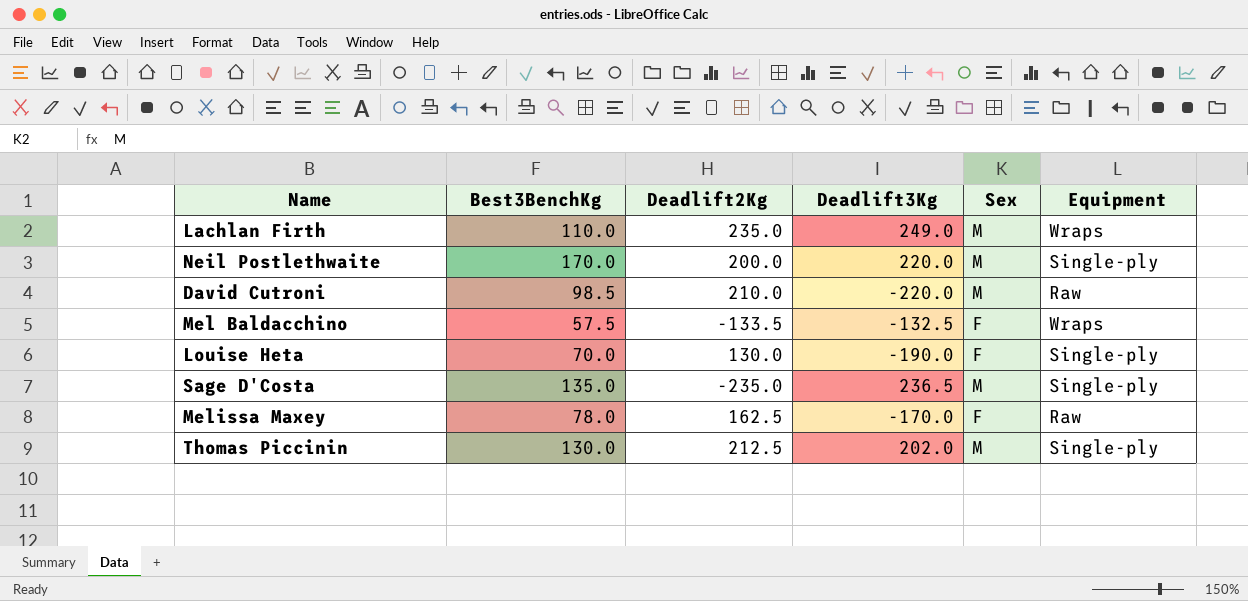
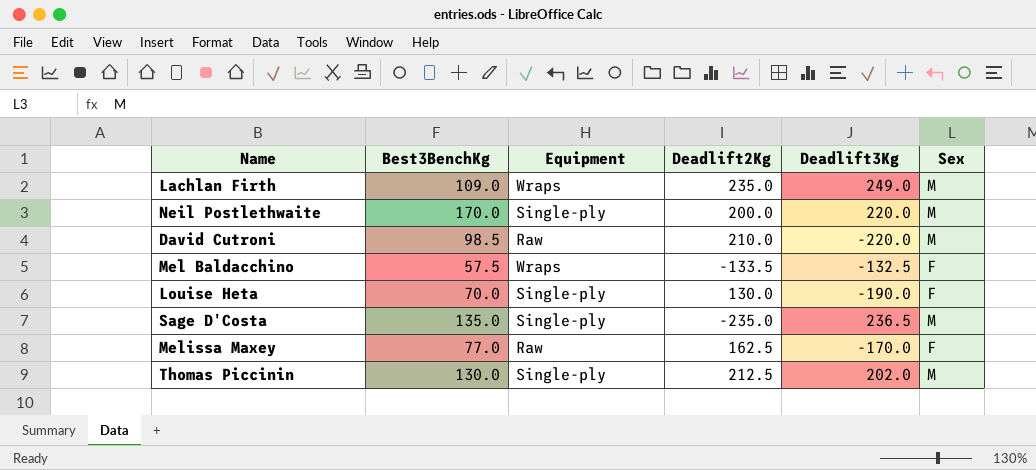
column Equipment | position: 6 -> 3
Lachlan Firth | Best3BenchKg: 110.0 -> 109.0
Melissa Maxey | Best3BenchKg: 78.0 -> 77.0

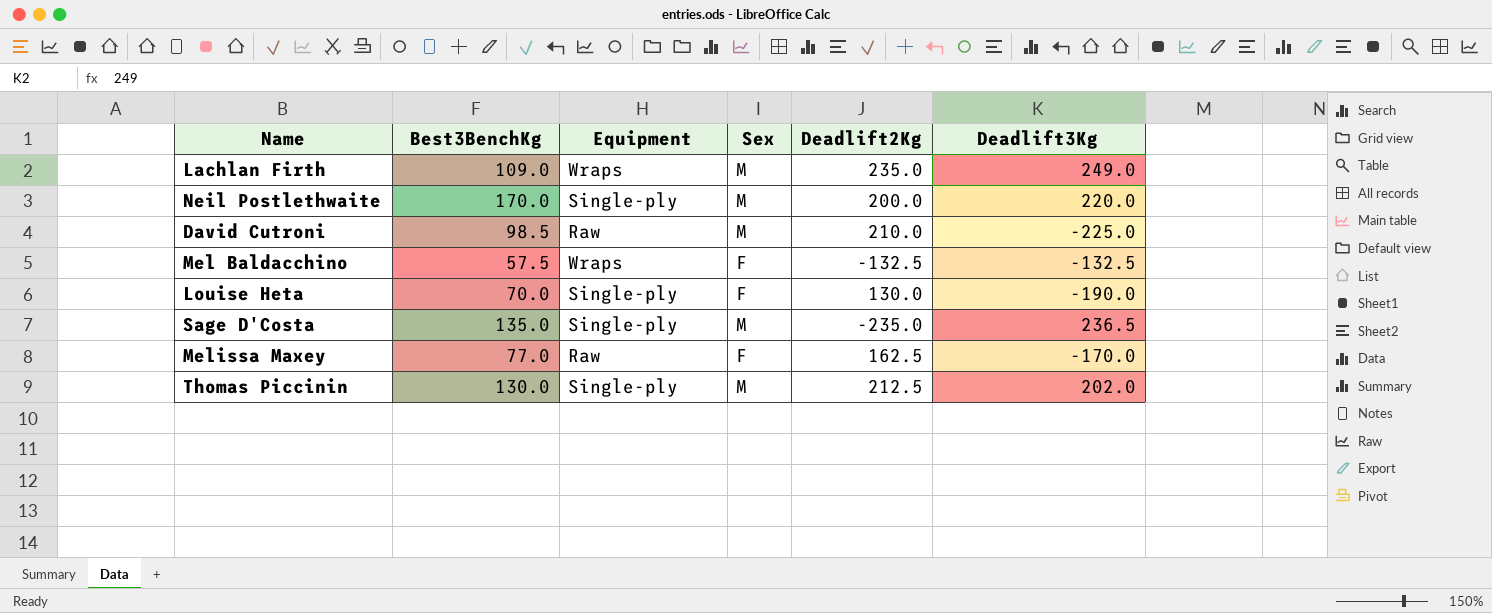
column Sex | position: 6 -> 4
David Cutroni | Deadlift3Kg: -220.0 -> -225.0
Mel Baldacchino | Deadlift2Kg: -133.5 -> -132.5

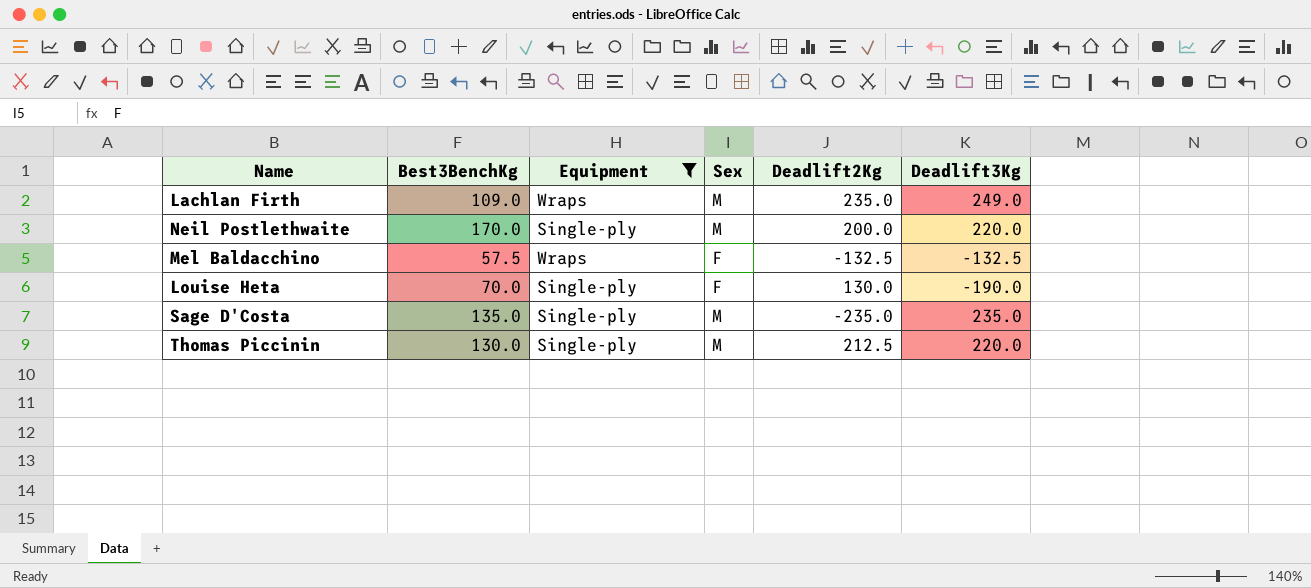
filter: none -> Equipment != Raw
Sage D'Costa | Deadlift3Kg: 236.5 -> 235.0
Thomas Piccinin | Deadlift3Kg: 202.0 -> 220.0

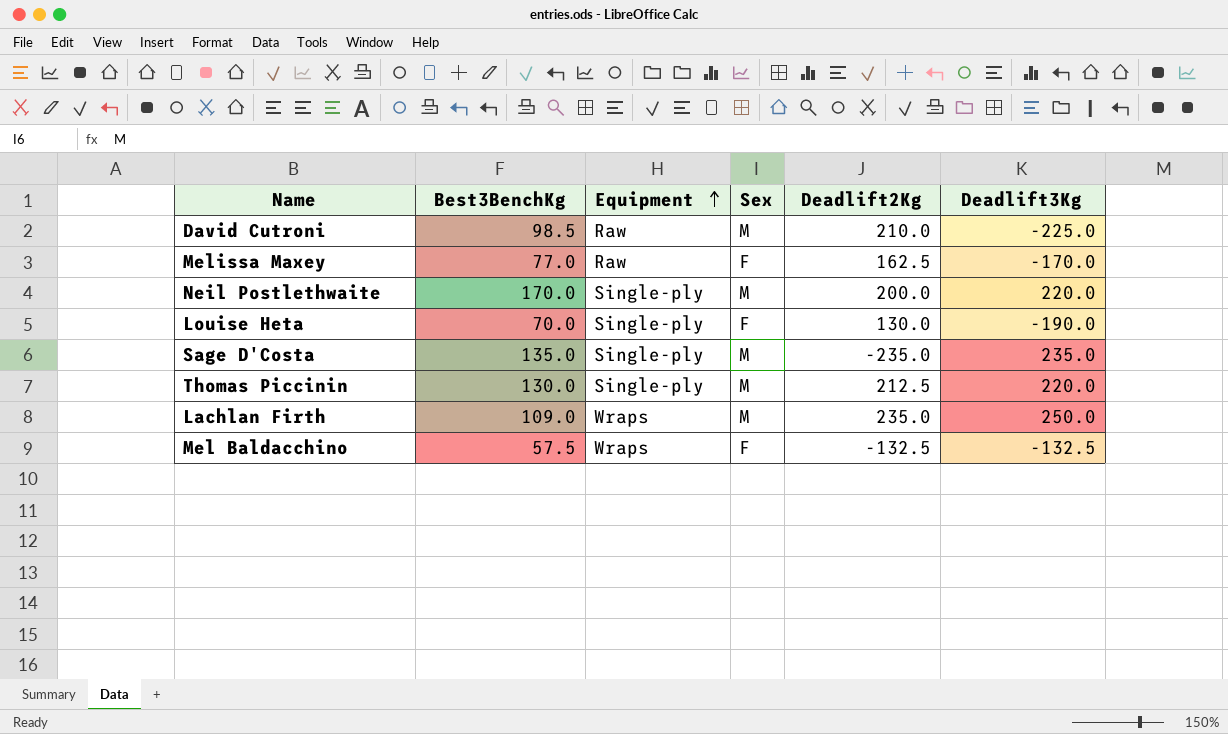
filter: Equipment != Raw -> none
row order: none -> Equipment ascending
Lachlan Firth | Deadlift3Kg: 249.0 -> 250.0

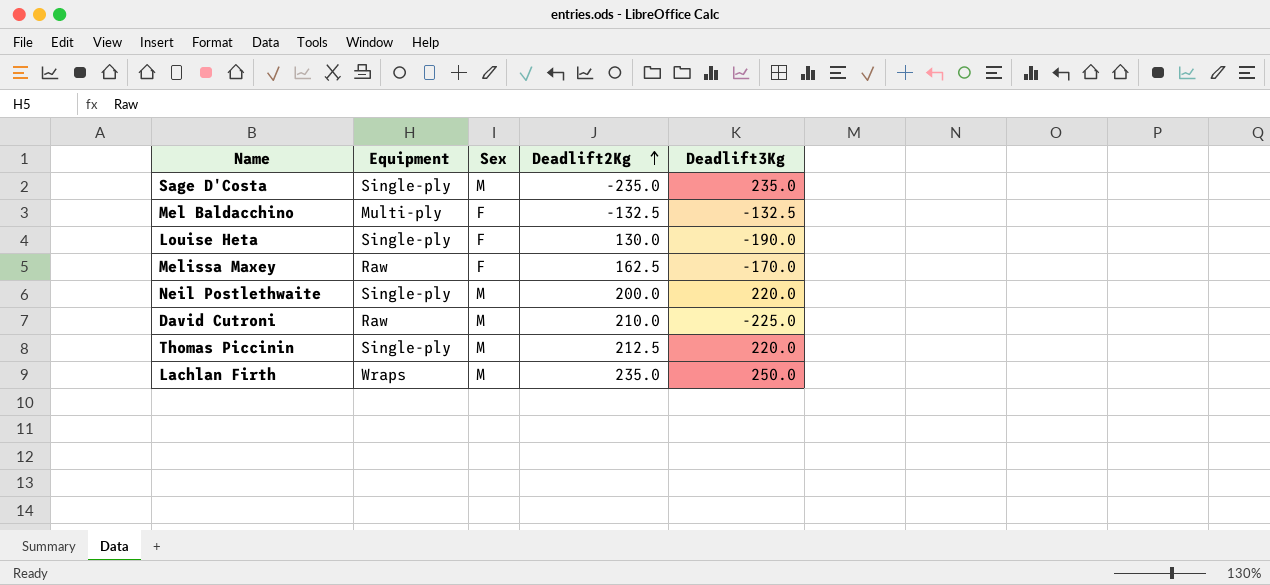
row order: Equipment ascending -> Deadlift2Kg ascending
column Best3BenchKg | position: 2 -> none
Mel Baldacchino | Equipment: Wraps -> Multi-ply

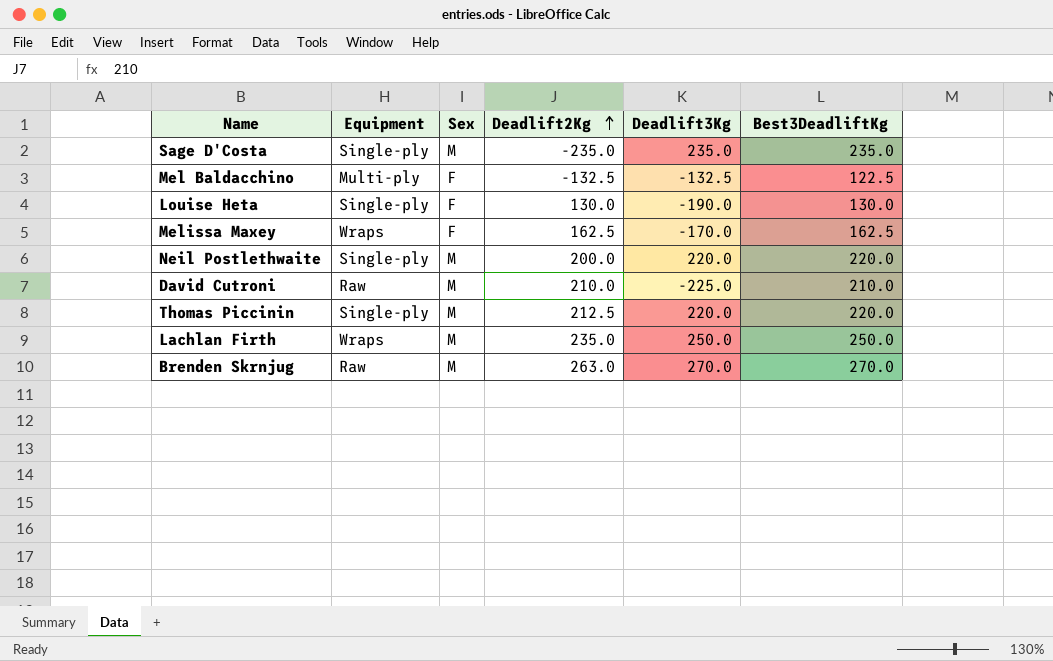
column Best3DeadliftKg | position: none -> 6
Melissa Maxey | Equipment: Raw -> Wraps
row Brenden Skrnjug: none -> Raw | M | 263.0 | 270.0 | 270.0

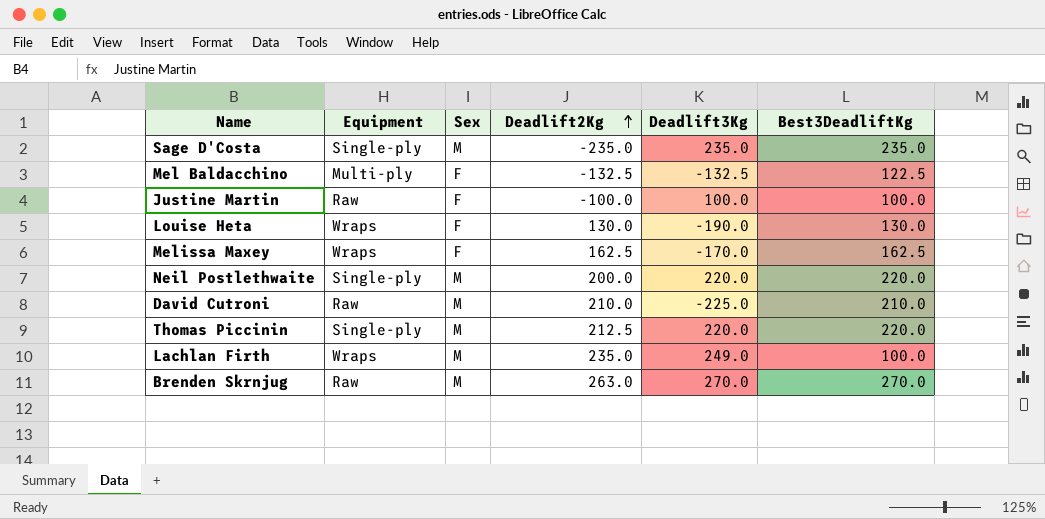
row Justine Martin: none -> Raw | F | -100.0 | 100.0 | 100.0
Louise Heta | Equipment: Single-ply -> Wraps
Lachlan Firth | Deadlift3Kg: 250.0 -> 249.0
Lachlan Firth | Best3DeadliftKg: 250.0 -> 100.0

